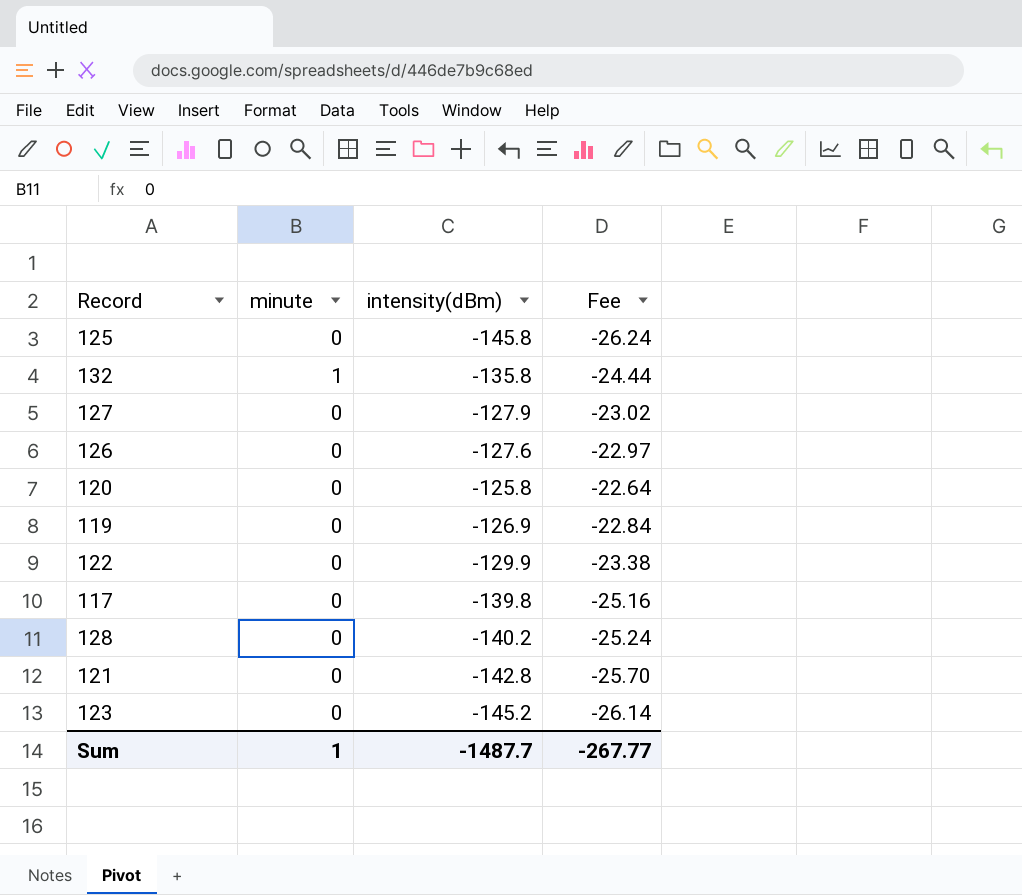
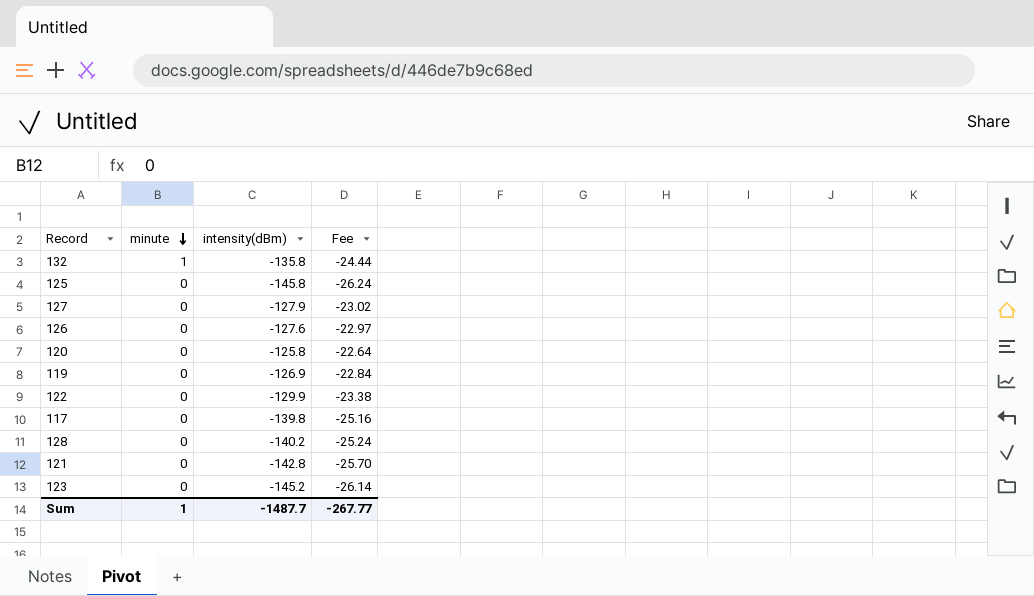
row order: none -> minute descending

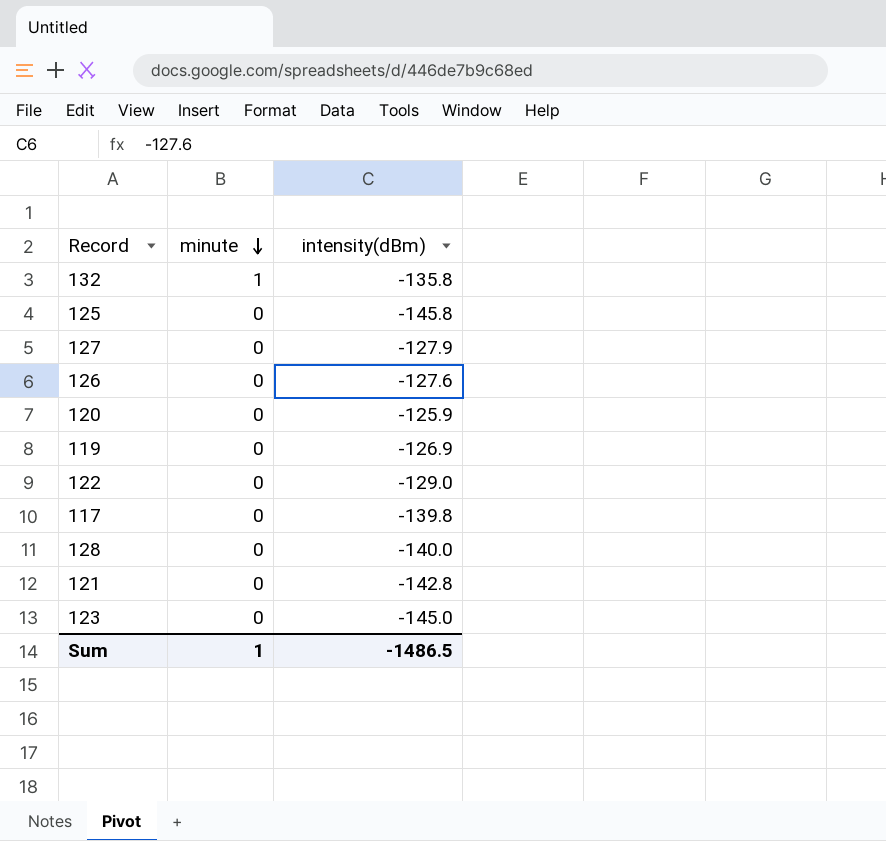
column Fee | formula: [intensity(dBm)] * 0.18 -> none
120 | intensity(dBm): -125.8 -> -125.9
122 | intensity(dBm): -129.9 -> -129.0
128 | intensity(dBm): -140.2 -> -140.0
123 | intensity(dBm): -145.2 -> -145.0
Sum | intensity(dBm): -1487.7 -> -1486.5

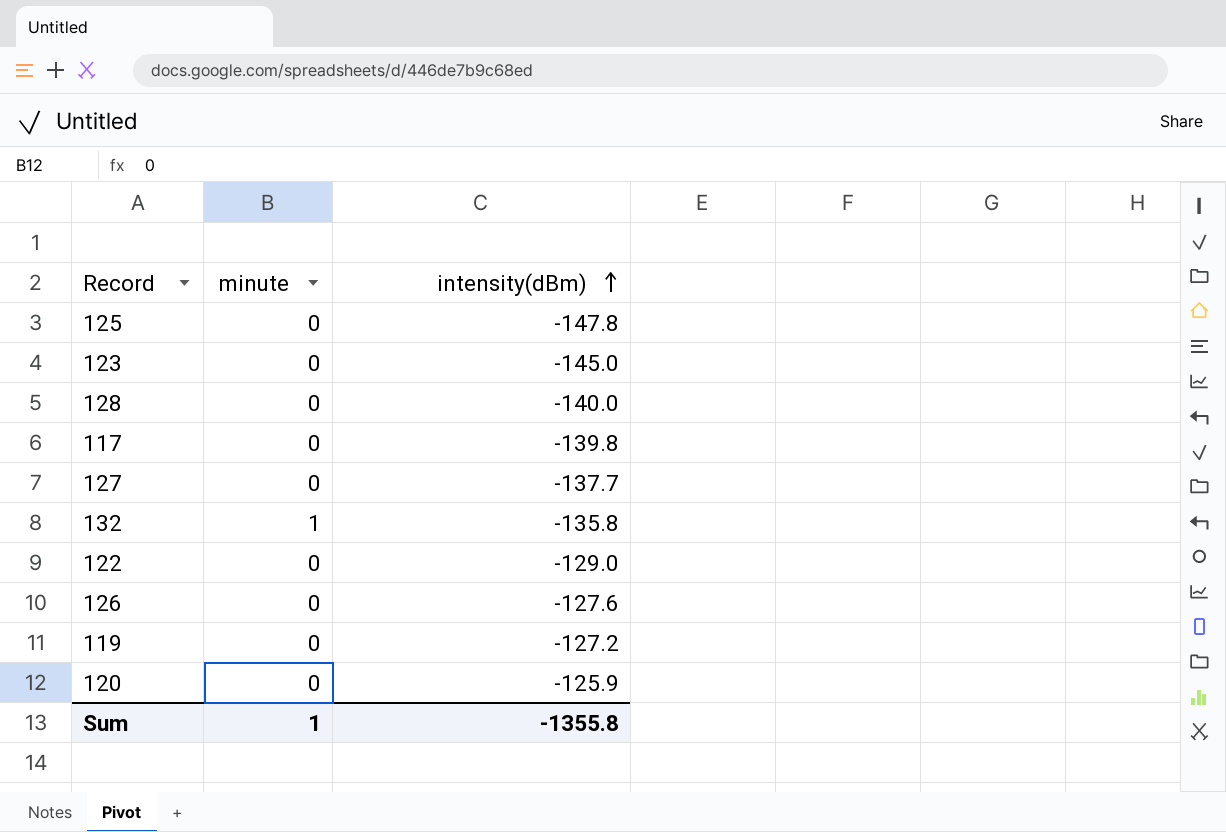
row order: minute descending -> intensity(dBm) ascending
row 121: 0 | -142.8 -> none
125 | intensity(dBm): -145.8 -> -147.8
127 | intensity(dBm): -127.9 -> -137.7
119 | intensity(dBm): -126.9 -> -127.2
Sum | intensity(dBm): -1486.5 -> -1355.8

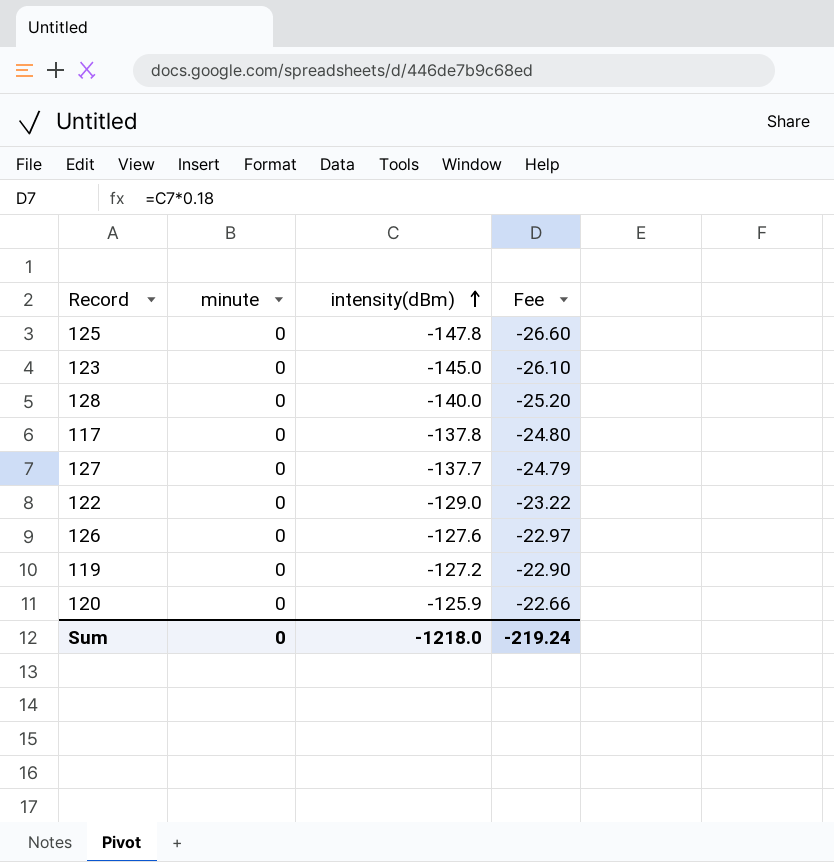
column Fee | formula: none -> [intensity(dBm)] * 0.18
row 132: 1 | -135.8 -> none
117 | intensity(dBm): -139.8 -> -137.8
Sum | minute: 1 -> 0
Sum | intensity(dBm): -1355.8 -> -1218.0

